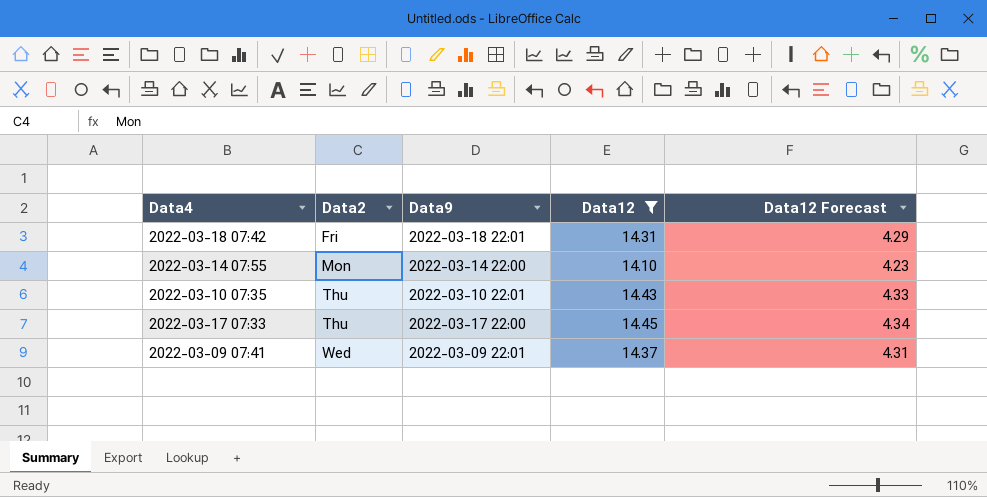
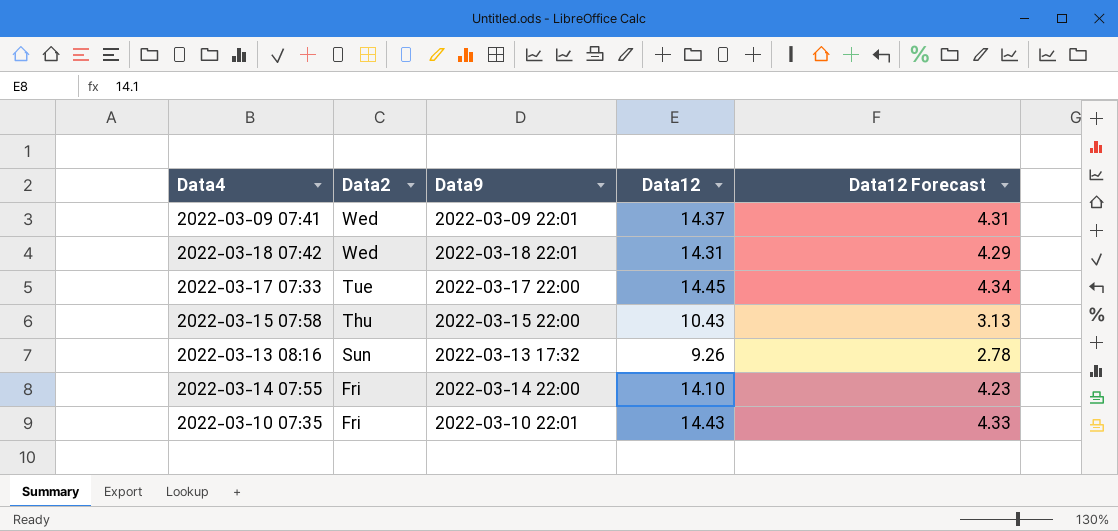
filter: Data12 >= 14.10 -> none
row order: Data2 ascending -> Data2 descending
2022-03-18 07:42 | Data2: Fri -> Wed
2022-03-17 07:33 | Data2: Thu -> Tue
2022-03-14 07:55 | Data2: Mon -> Fri
2022-03-10 07:35 | Data2: Thu -> Fri

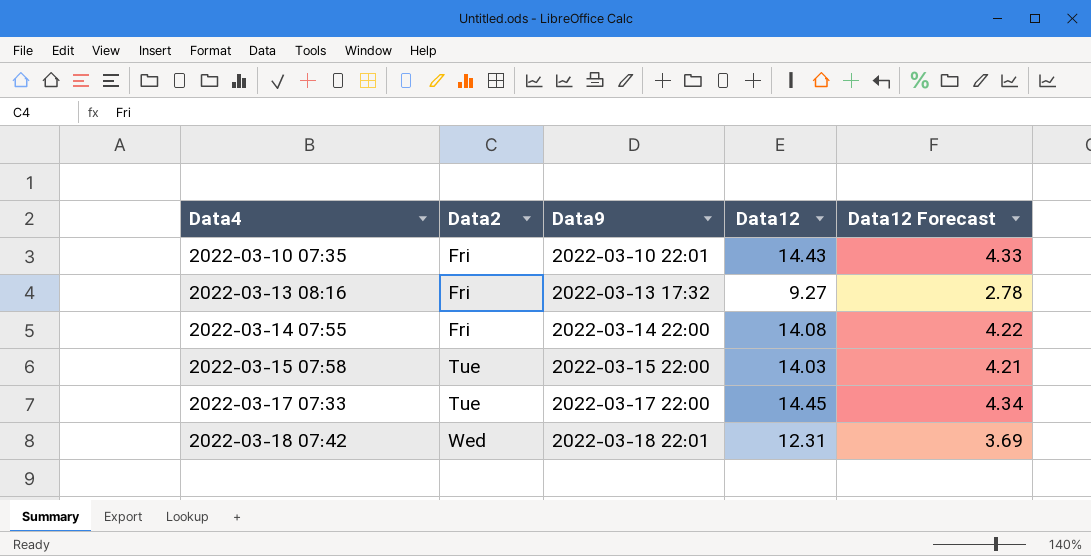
row order: Data2 descending -> Data4 ascending
row 2022-03-09 07:41: Wed | 2022-03-09 22:01 | 14.37 | 4.31 -> none
2022-03-13 08:16 | Data2: Sun -> Fri
2022-03-13 08:16 | Data12: 9.26 -> 9.27
2022-03-14 07:55 | Data12: 14.10 -> 14.08
2022-03-14 07:55 | Data12 Forecast: 4.23 -> 4.22
2022-03-15 07:58 | Data2: Thu -> Tue
2022-03-15 07:58 | Data12: 10.43 -> 14.03
2022-03-15 07:58 | Data12 Forecast: 3.13 -> 4.21
2022-03-18 07:42 | Data12: 14.31 -> 12.31
2022-03-18 07:42 | Data12 Forecast: 4.29 -> 3.69

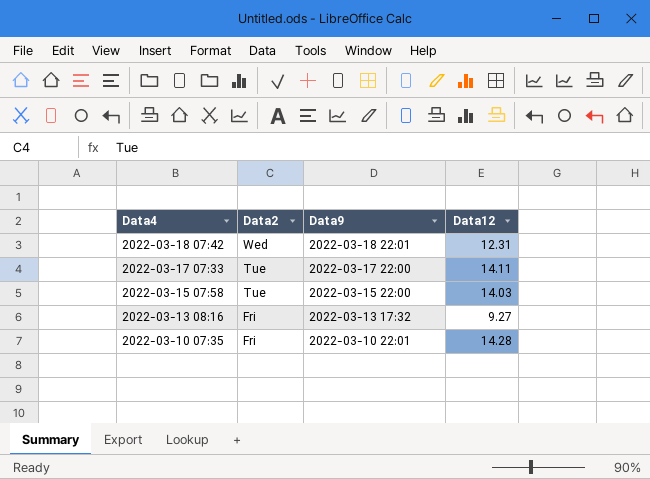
row order: Data4 ascending -> Data4 descending
column Data12 Forecast | formula: [Data12] * 0.3 -> none
row 2022-03-14 07:55: Fri | 2022-03-14 22:00 | 14.08 | 4.22 -> none
2022-03-17 07:33 | Data12: 14.45 -> 14.11
2022-03-10 07:35 | Data12: 14.43 -> 14.28

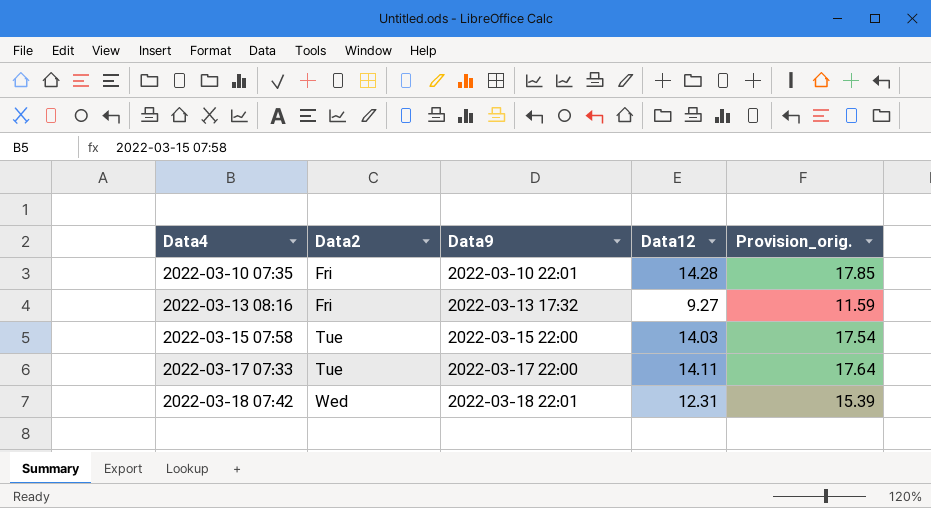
row order: Data4 descending -> Data4 ascending
column Provision_orig. | formula: none -> [Data12] * 1.25

